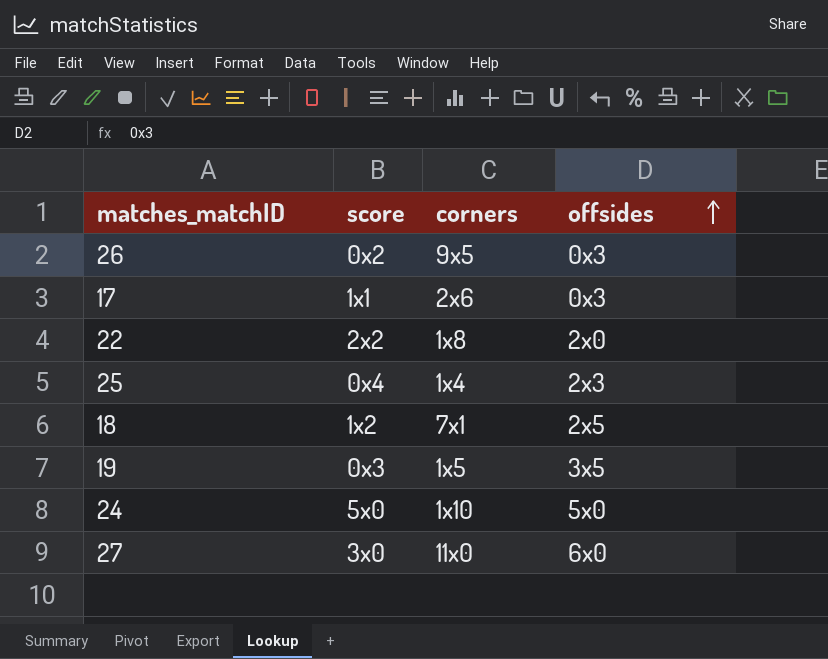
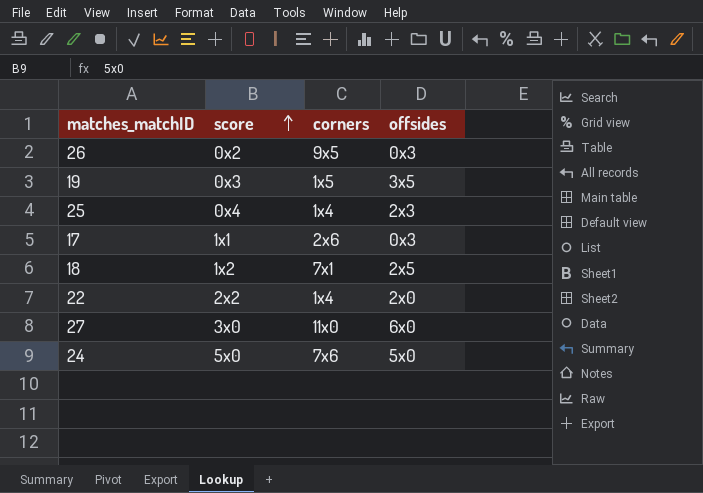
row order: offsides ascending -> score ascending
22 | corners: 1x8 -> 1x4
24 | corners: 1x10 -> 7x6

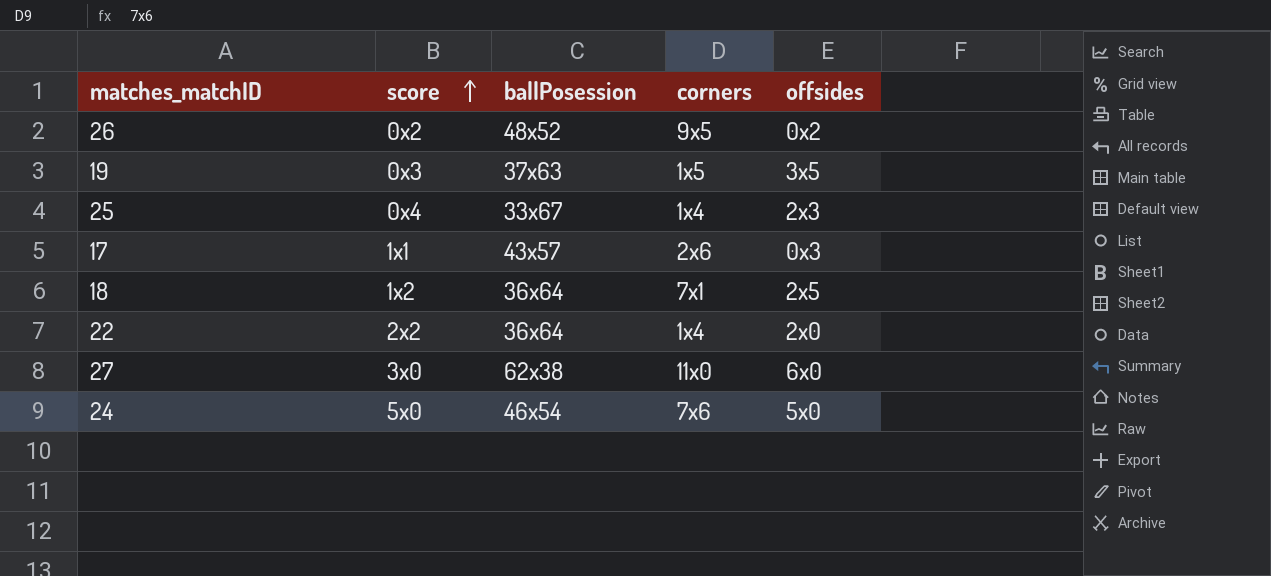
column ballPosession | position: none -> 3
26 | offsides: 0x3 -> 0x2

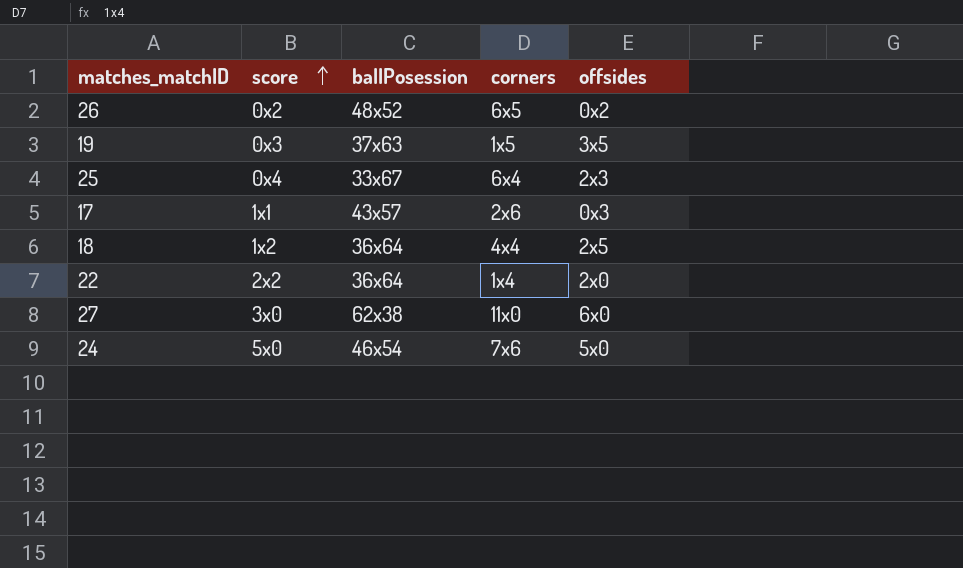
26 | corners: 9x5 -> 6x5
25 | corners: 1x4 -> 6x4
18 | corners: 7x1 -> 4x4

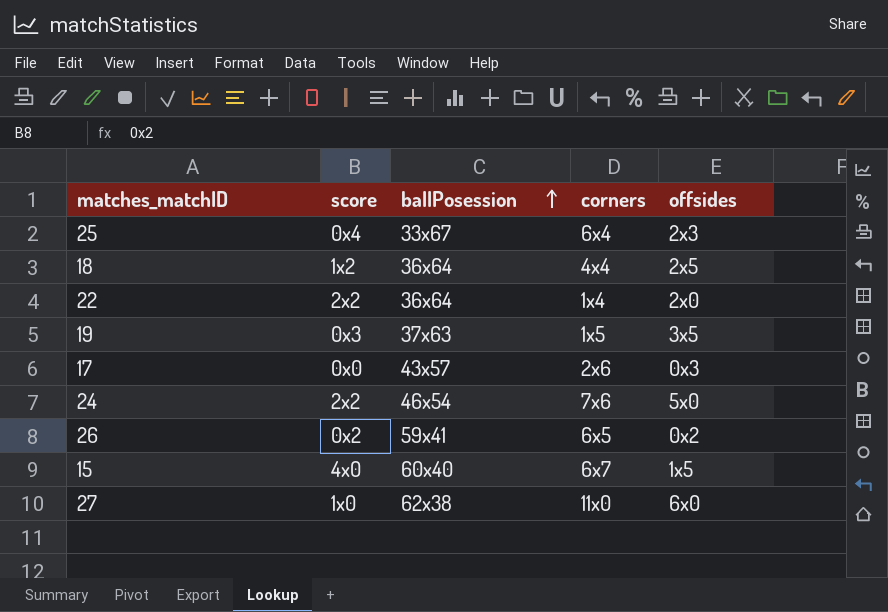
row order: score ascending -> ballPosession ascending
17 | score: 1x1 -> 0x0
24 | score: 5x0 -> 2x2
26 | ballPosession: 48x52 -> 59x41
row 15: none -> 4x0 | 60x40 | 6x7 | 1x5
27 | score: 3x0 -> 1x0

